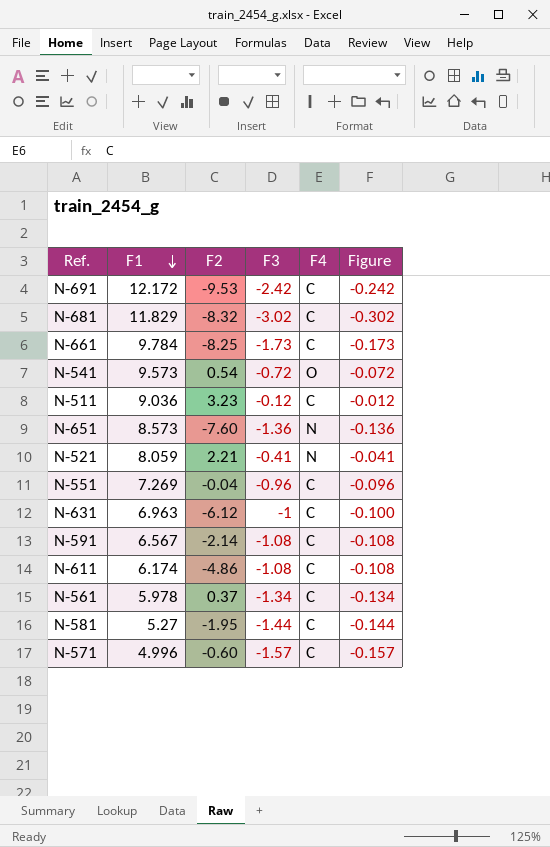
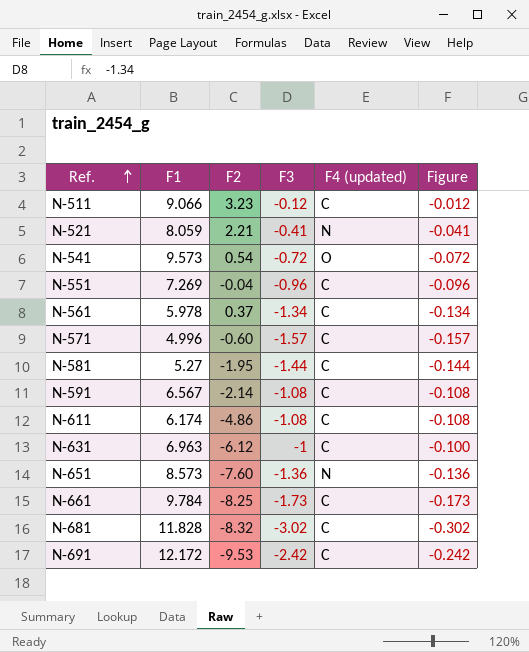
row order: F1 descending -> Ref. ascending
column name: F4 -> F4 (updated)
N-511 | F1: 9.036 -> 9.066
N-681 | F1: 11.829 -> 11.828

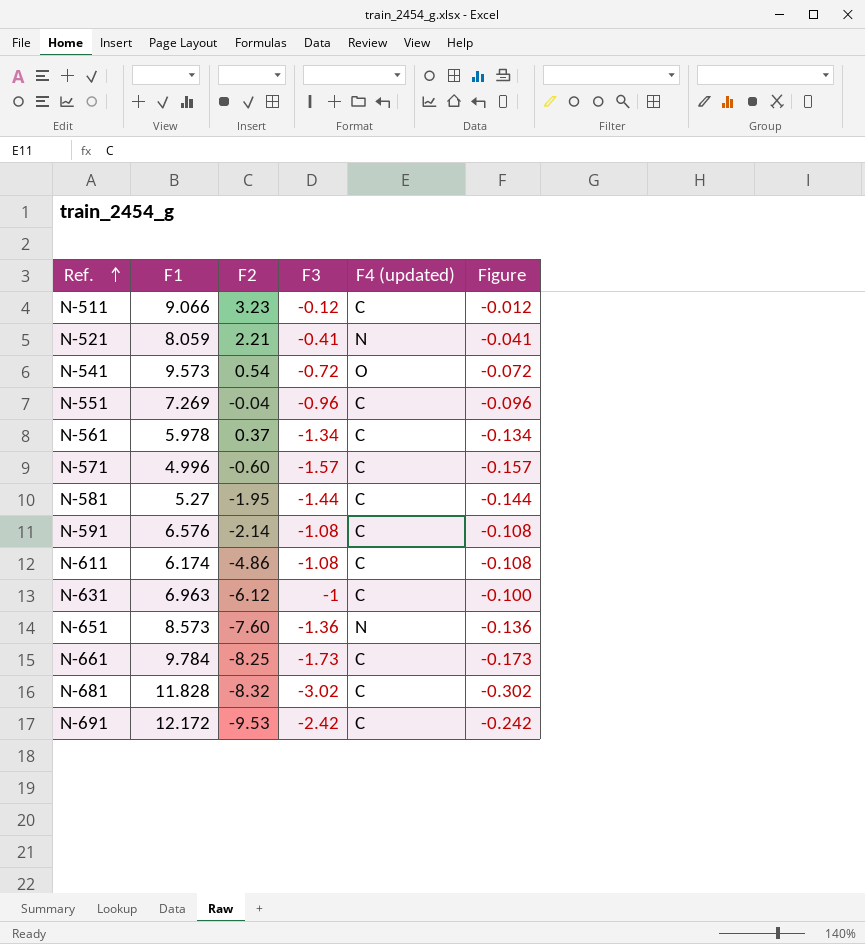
N-591 | F1: 6.567 -> 6.576

